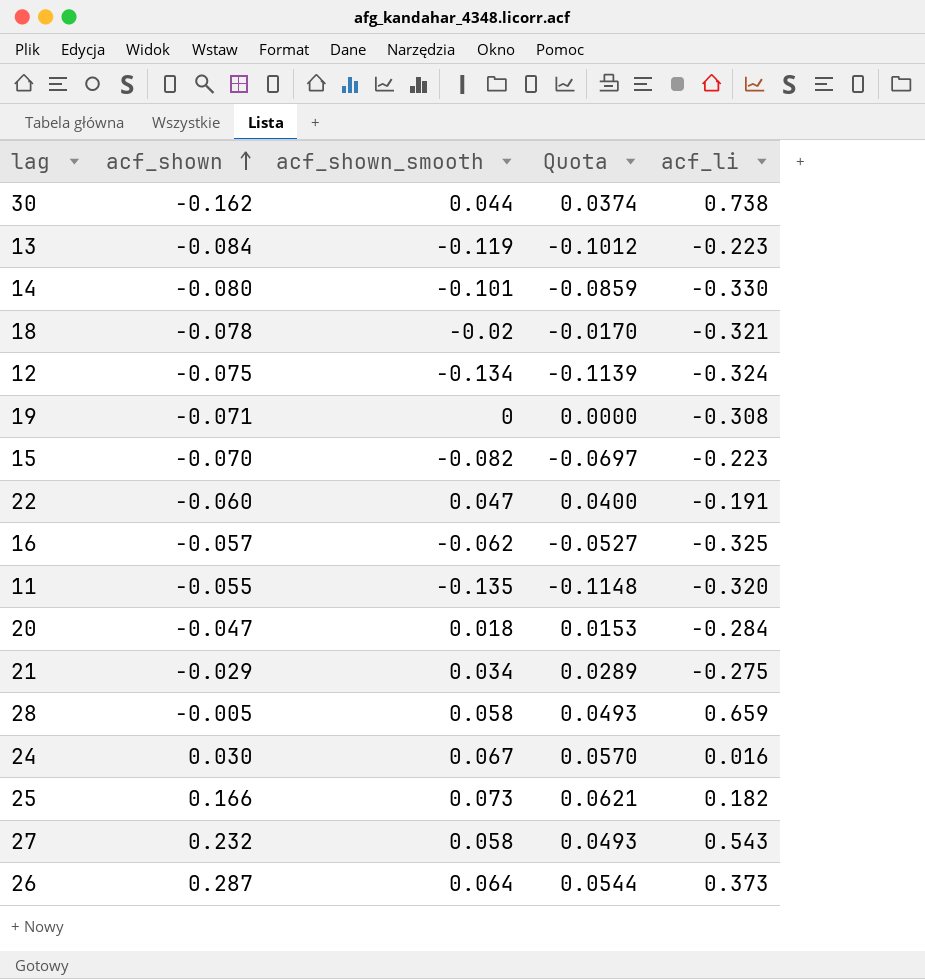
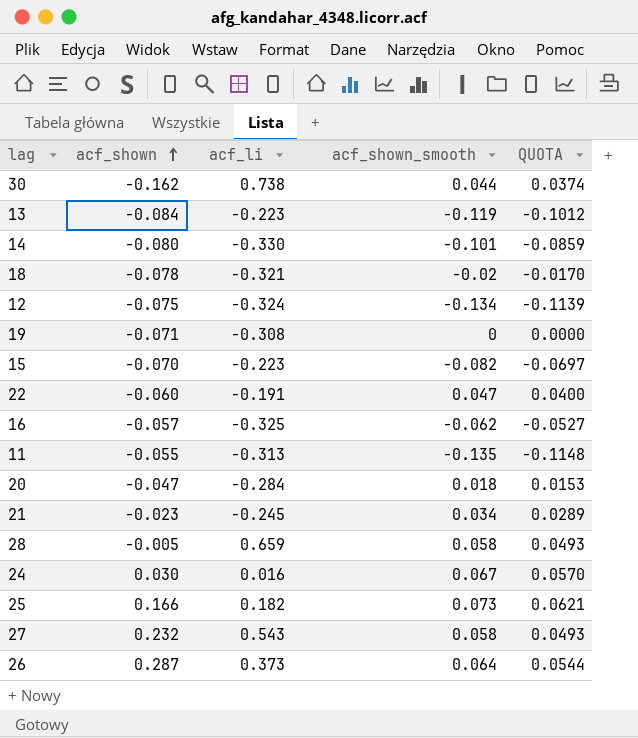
column acf_li | position: 5 -> 3
column name: Quota -> QUOTA
11 | acf_li: -0.320 -> -0.313
21 | acf_shown: -0.029 -> -0.023
21 | acf_li: -0.275 -> -0.245

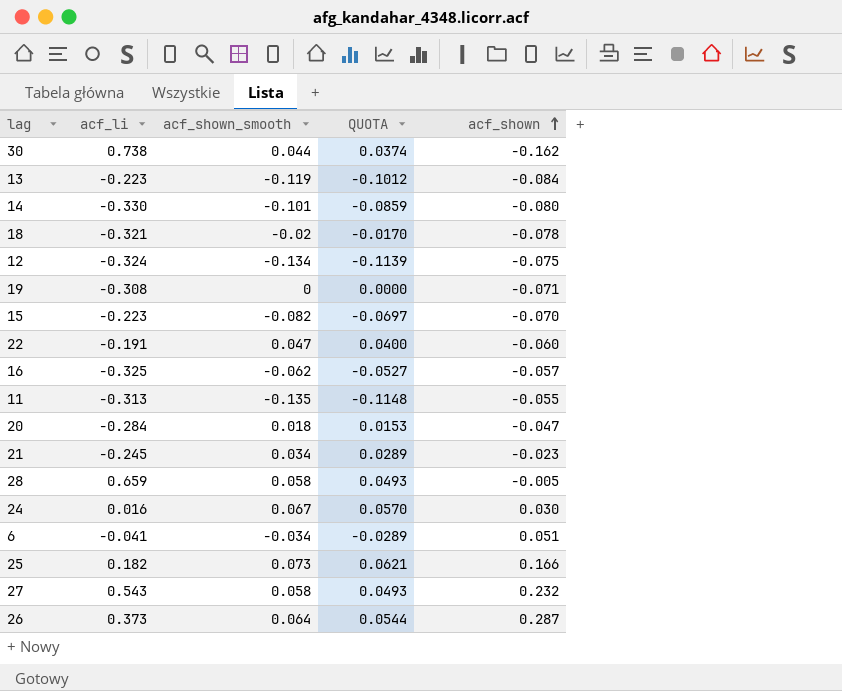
column acf_shown | position: 2 -> 5
row 6: none -> -0.041 | -0.034 | -0.0289 | 0.051

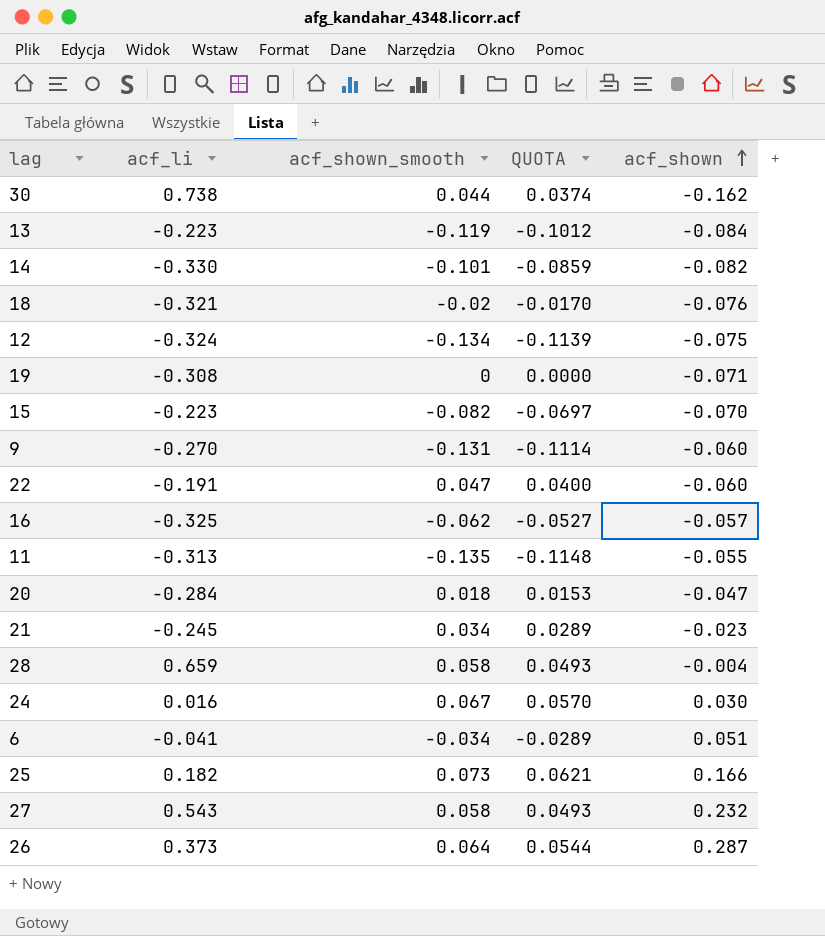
14 | acf_shown: -0.080 -> -0.082
18 | acf_shown: -0.078 -> -0.076
row 9: none -> -0.270 | -0.131 | -0.1114 | -0.060
28 | acf_shown: -0.005 -> -0.004

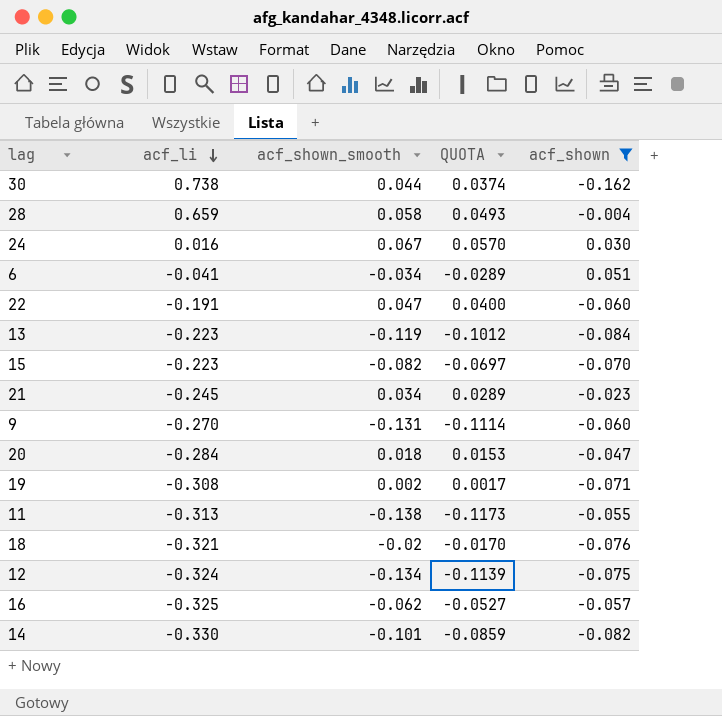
filter: none -> acf_shown <= 0.051
row order: acf_shown ascending -> acf_li descending
19 | acf_shown_smooth: 0 -> 0.002
19 | QUOTA: 0.0000 -> 0.0017
11 | acf_shown_smooth: -0.135 -> -0.138
11 | QUOTA: -0.1148 -> -0.1173

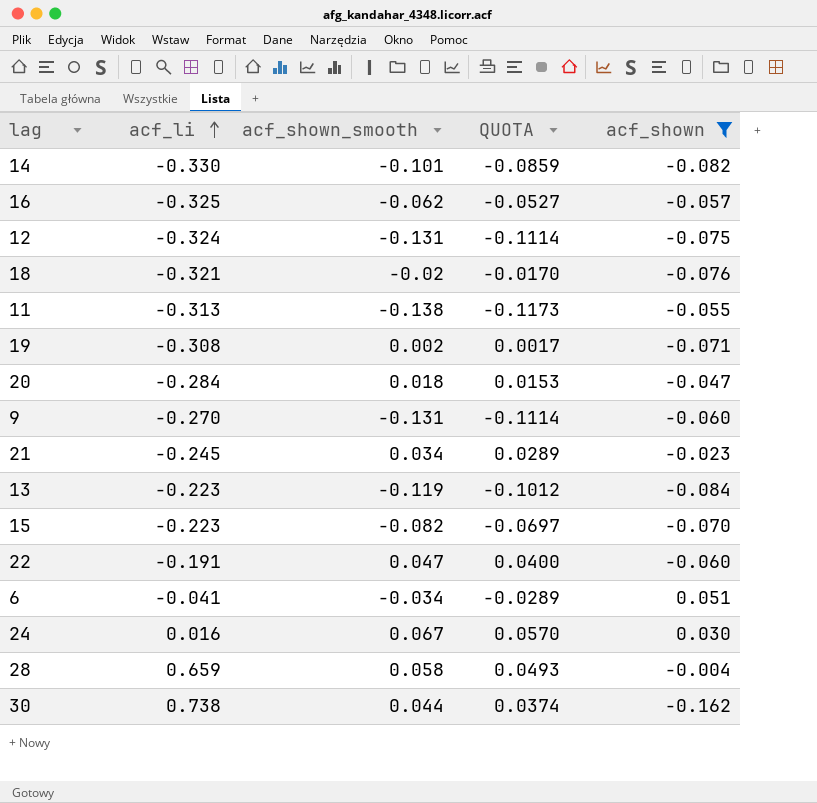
row order: acf_li descending -> acf_li ascending
12 | acf_shown_smooth: -0.134 -> -0.131
12 | QUOTA: -0.1139 -> -0.1114

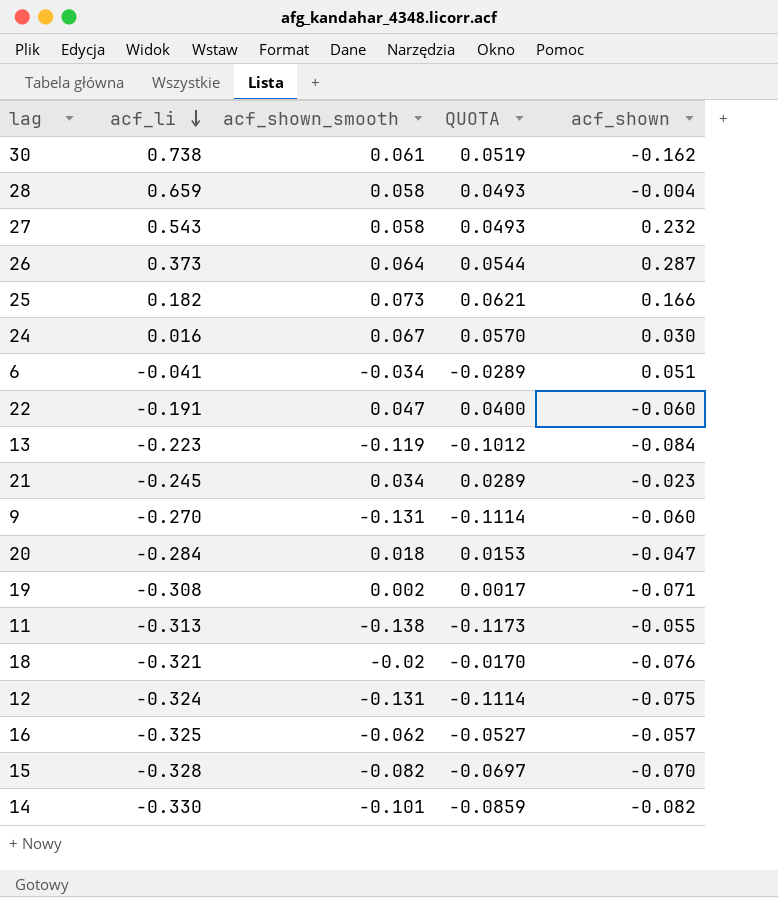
filter: acf_shown <= 0.051 -> none
row order: acf_li ascending -> acf_li descending
30 | acf_shown_smooth: 0.044 -> 0.061
30 | QUOTA: 0.0374 -> 0.0519
15 | acf_li: -0.223 -> -0.328

